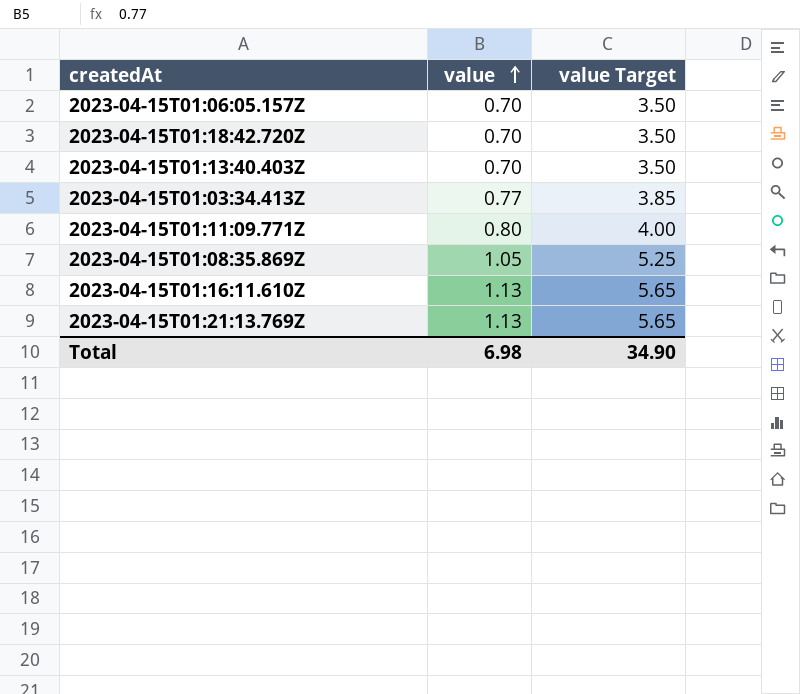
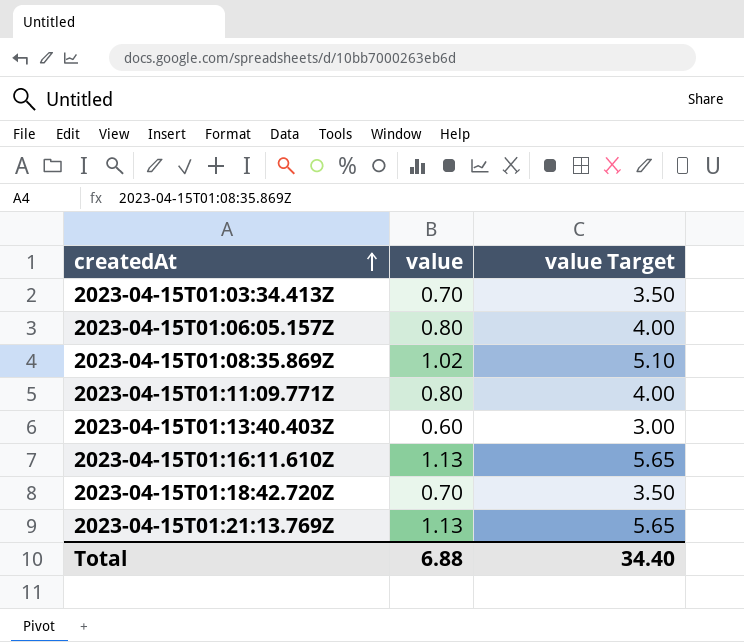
row order: value ascending -> createdAt ascending
2023-04-15T01:03:34.413Z | value: 0.77 -> 0.70
2023-04-15T01:03:34.413Z | value Target: 3.85 -> 3.50
2023-04-15T01:06:05.157Z | value: 0.70 -> 0.80
2023-04-15T01:06:05.157Z | value Target: 3.50 -> 4.00
2023-04-15T01:08:35.869Z | value: 1.05 -> 1.02
2023-04-15T01:08:35.869Z | value Target: 5.25 -> 5.10
2023-04-15T01:13:40.403Z | value: 0.70 -> 0.60
2023-04-15T01:13:40.403Z | value Target: 3.50 -> 3.00
Total | value: 6.98 -> 6.88
Total | value Target: 34.90 -> 34.40

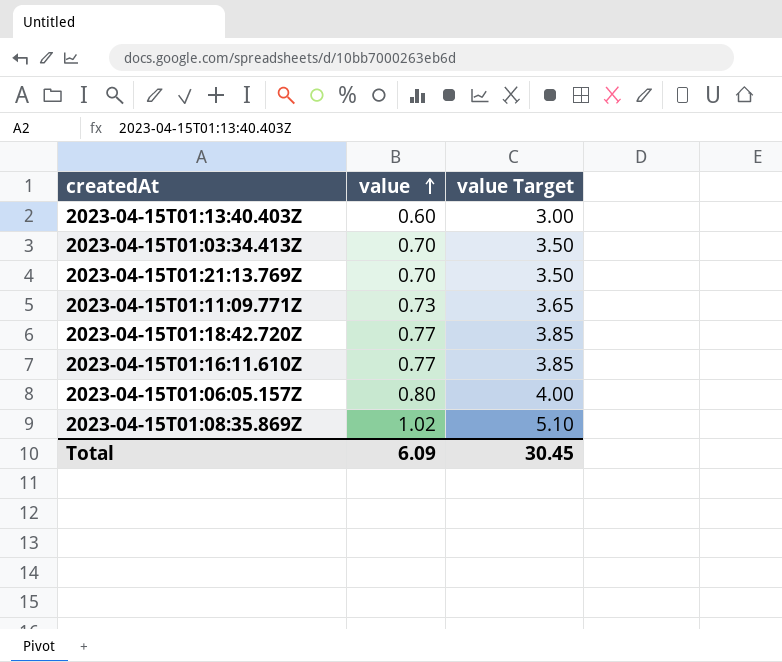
row order: createdAt ascending -> value ascending
2023-04-15T01:21:13.769Z | value: 1.13 -> 0.70
2023-04-15T01:21:13.769Z | value Target: 5.65 -> 3.50
2023-04-15T01:11:09.771Z | value: 0.80 -> 0.73
2023-04-15T01:11:09.771Z | value Target: 4.00 -> 3.65
2023-04-15T01:18:42.720Z | value: 0.70 -> 0.77
2023-04-15T01:18:42.720Z | value Target: 3.50 -> 3.85
2023-04-15T01:16:11.610Z | value: 1.13 -> 0.77
2023-04-15T01:16:11.610Z | value Target: 5.65 -> 3.85
Total | value: 6.88 -> 6.09
Total | value Target: 34.40 -> 30.45

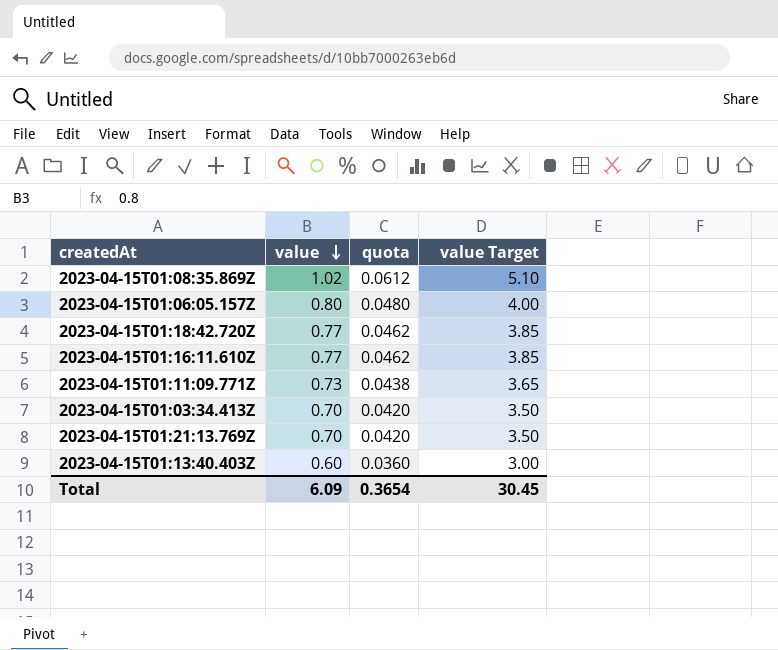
row order: value ascending -> value descending
column quota | formula: none -> [value] * 0.06

